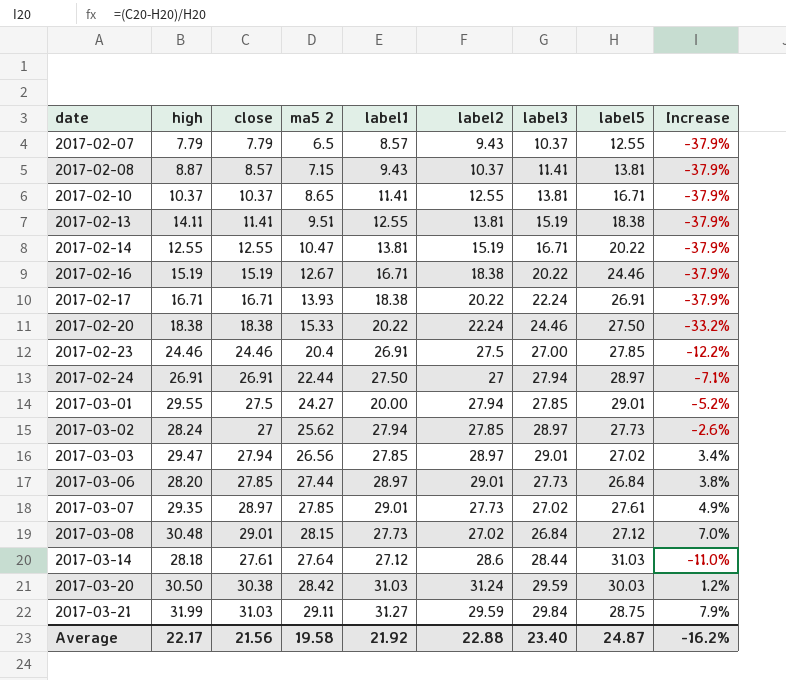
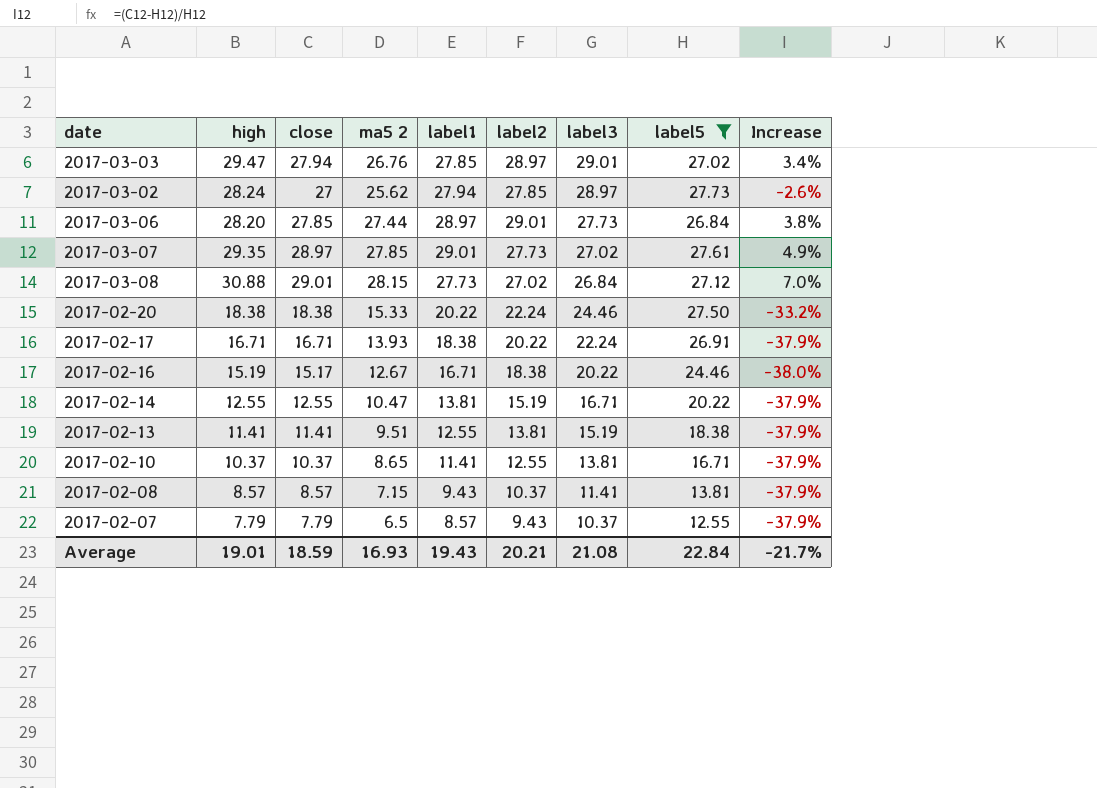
filter: none -> label5 <= 27.73
row order: date ascending -> label3 descending
2017-03-03 | ma5 2: 26.56 -> 26.76
2017-03-08 | high: 30.48 -> 30.88
2017-02-16 | close: 15.19 -> 15.17
2017-02-16 | Increase: -37.9% -> -38.0%
2017-02-13 | high: 14.11 -> 11.41
2017-02-08 | high: 8.87 -> 8.57
Average | high: 22.17 -> 19.01
Average | close: 21.56 -> 18.59
Average | ma5 2: 19.58 -> 16.93
Average | label1: 21.92 -> 19.43
Average | label2: 22.88 -> 20.21
Average | label3: 23.40 -> 21.08
Average | label5: 24.87 -> 22.84
Average | Increase: -16.2% -> -21.7%

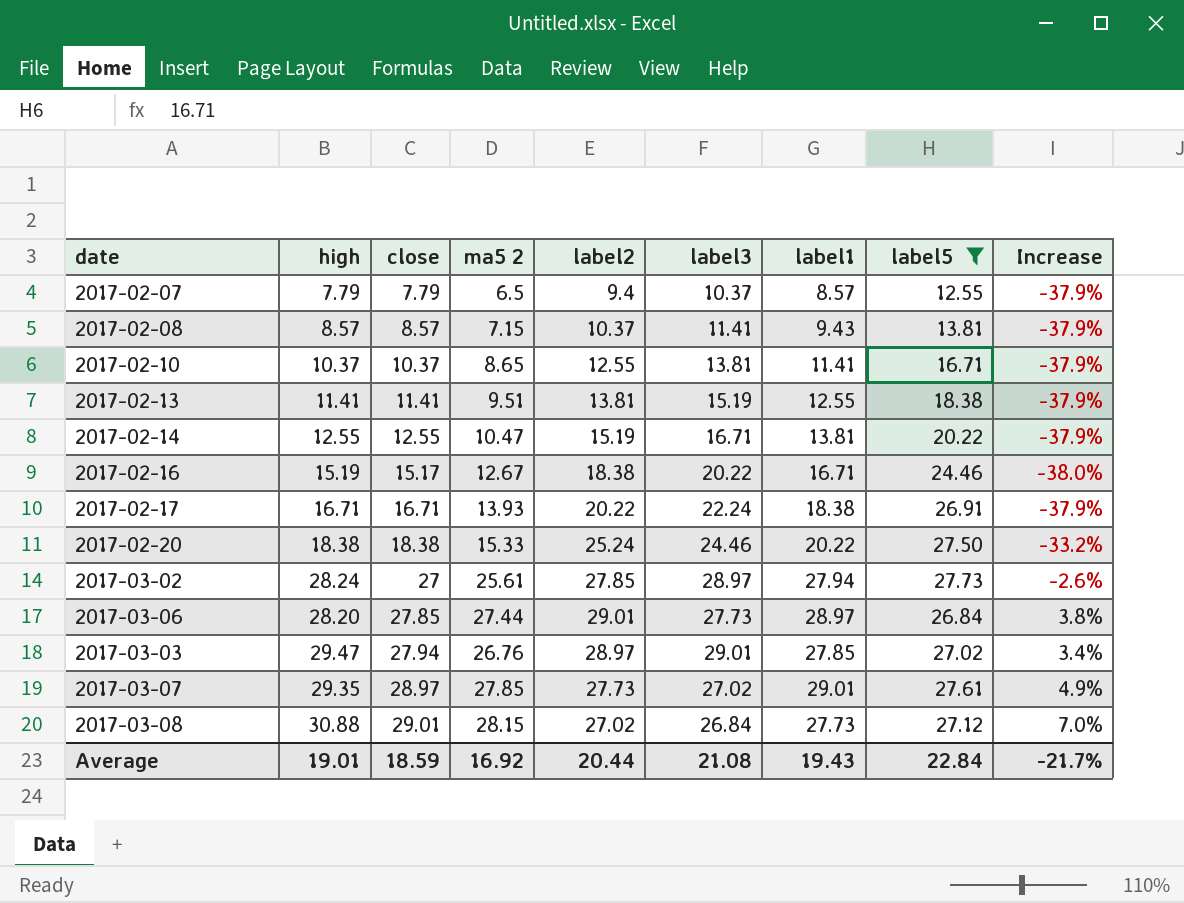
row order: label3 descending -> close ascending
column label1 | position: 5 -> 7
2017-02-07 | label2: 9.43 -> 9.4
2017-02-20 | label2: 22.24 -> 25.24
2017-03-02 | ma5 2: 25.62 -> 25.61
Average | ma5 2: 16.93 -> 16.92
Average | label2: 20.21 -> 20.44

